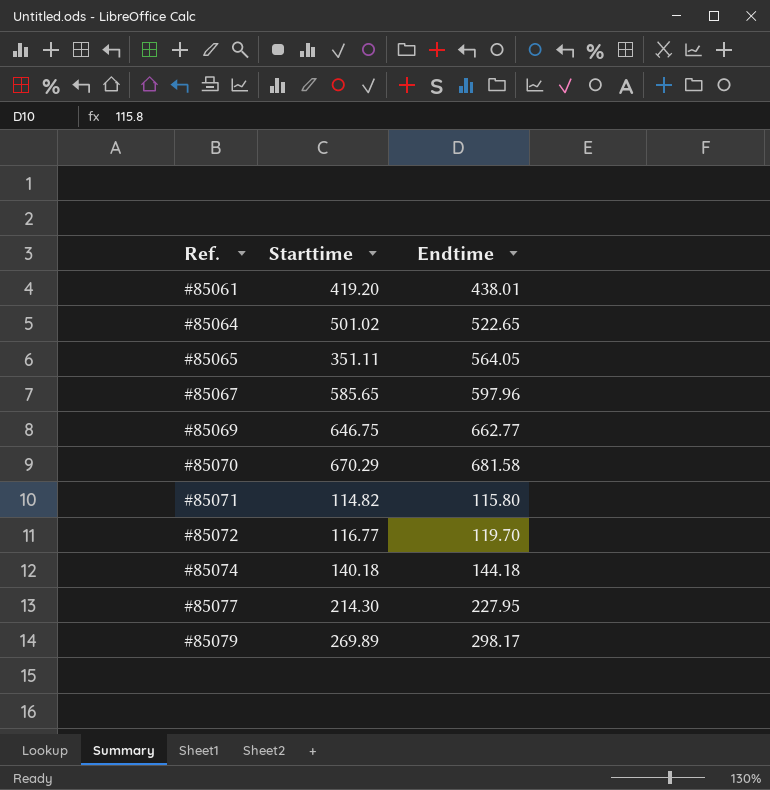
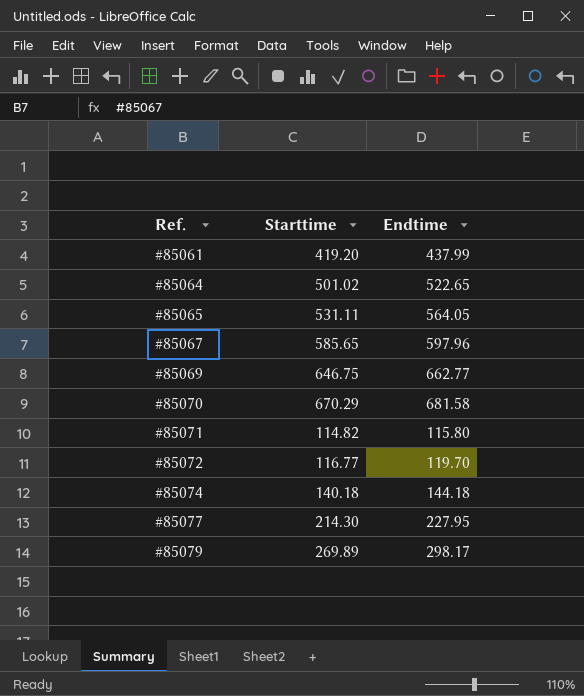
#85061 | Endtime: 438.01 -> 437.99
#85065 | Starttime: 351.11 -> 531.11

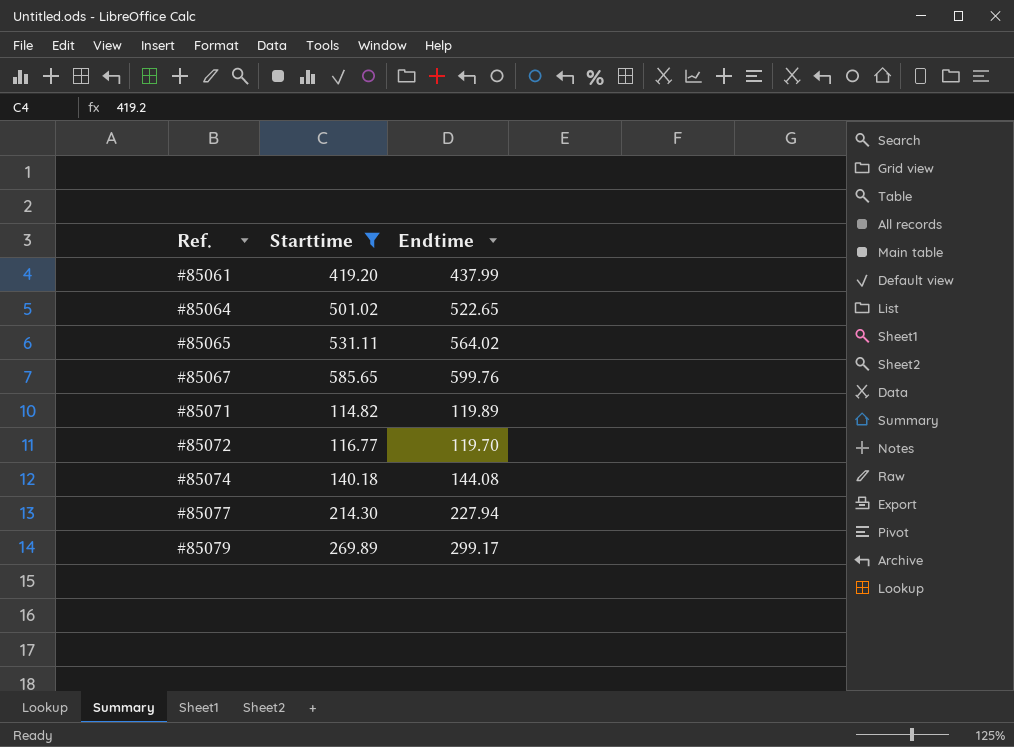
filter: none -> Starttime <= 585.65
#85065 | Endtime: 564.05 -> 564.02
#85067 | Endtime: 597.96 -> 599.76
#85071 | Endtime: 115.80 -> 119.89
#85074 | Endtime: 144.18 -> 144.08
#85077 | Endtime: 227.95 -> 227.94
#85079 | Endtime: 298.17 -> 299.17

